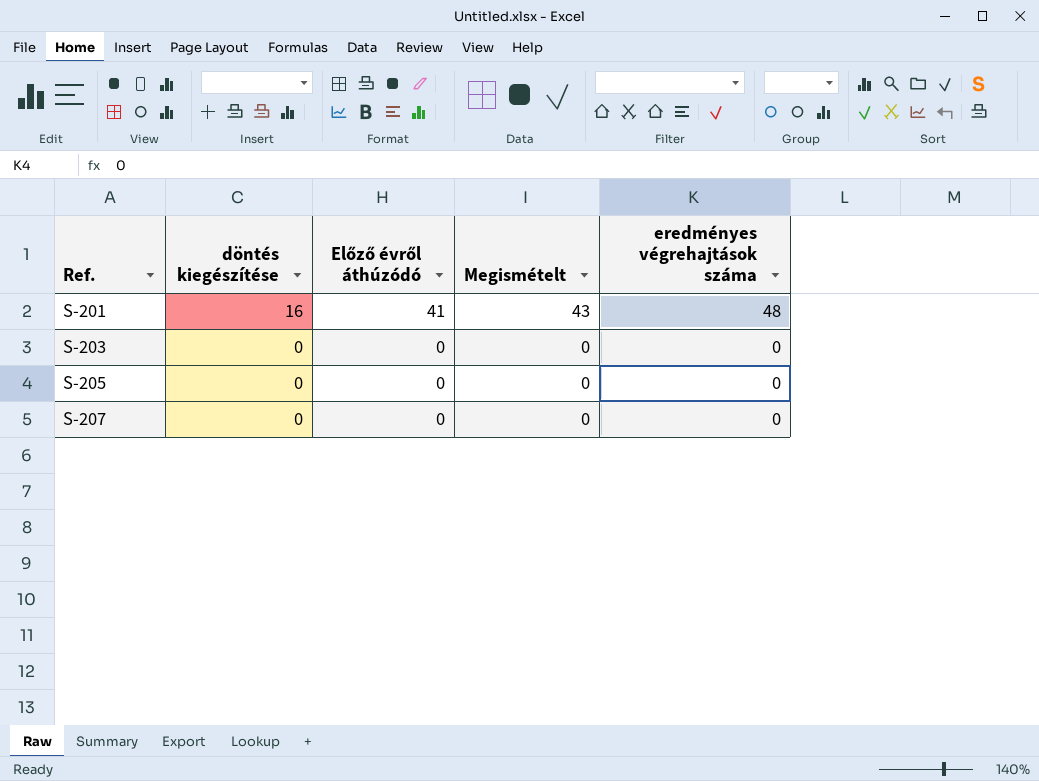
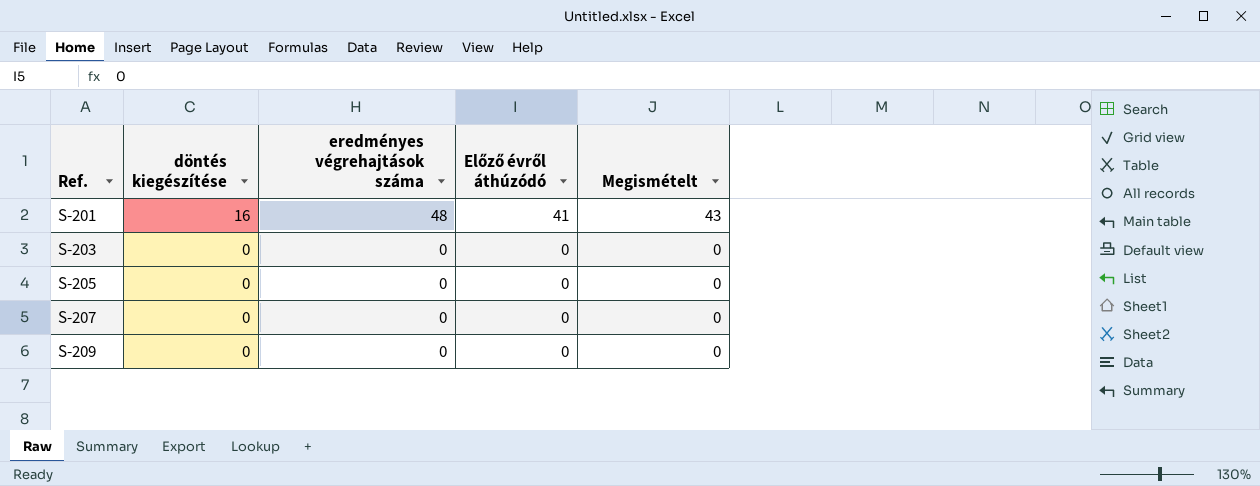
column eredményes végrehajtások száma | position: 5 -> 3
row S-209: none -> 0 | 0 | 0 | 0

